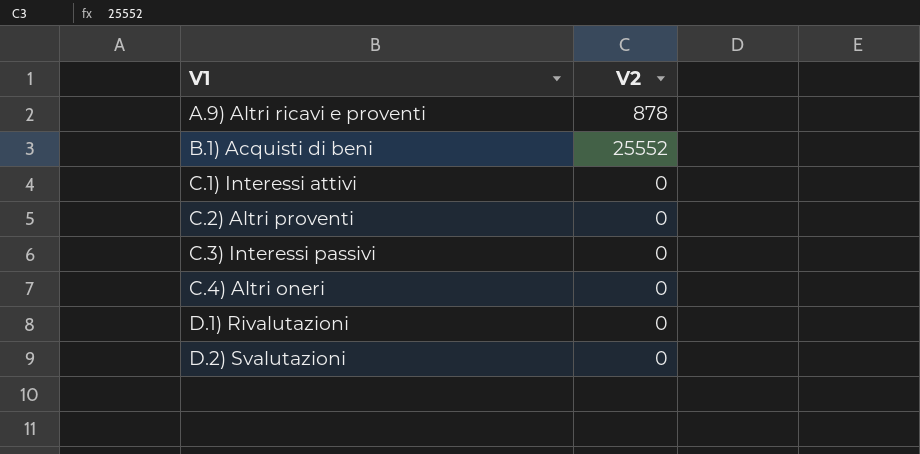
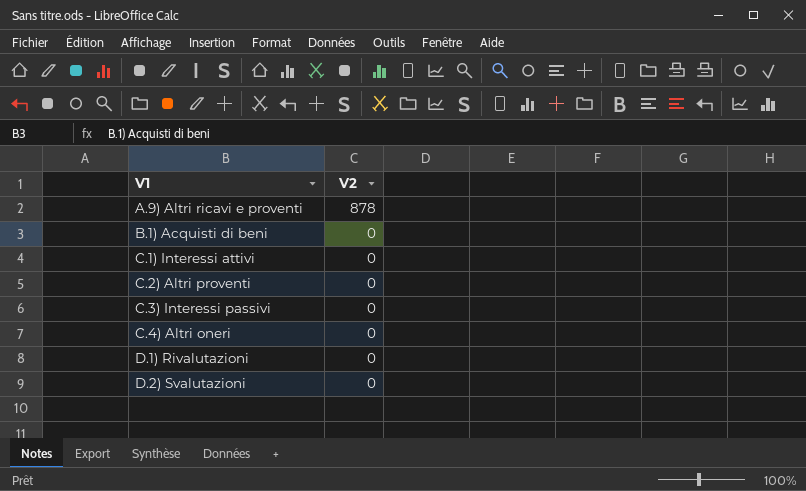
B.1) Acquisti di beni | V2: 25552 -> 0

